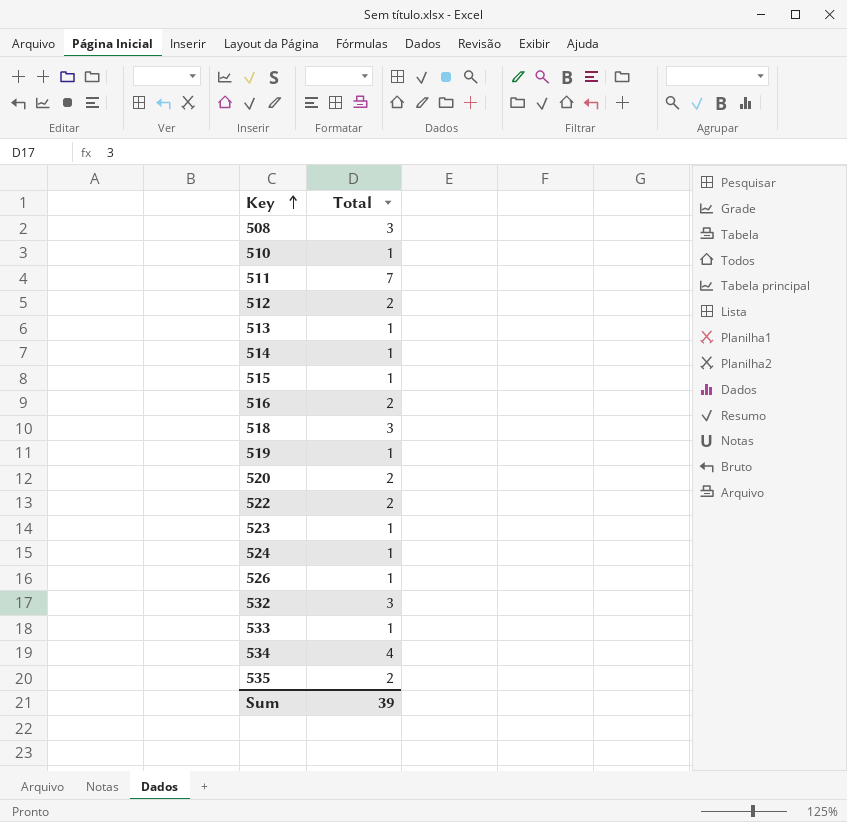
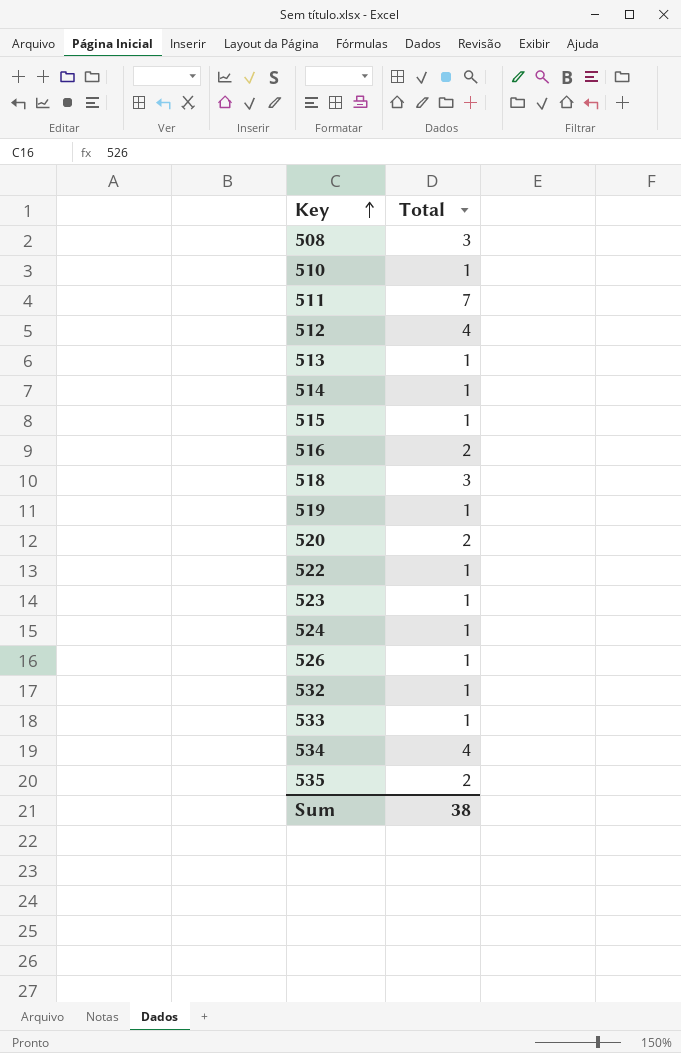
512 | Total: 2 -> 4
522 | Total: 2 -> 1
532 | Total: 3 -> 1
Sum | Total: 39 -> 38

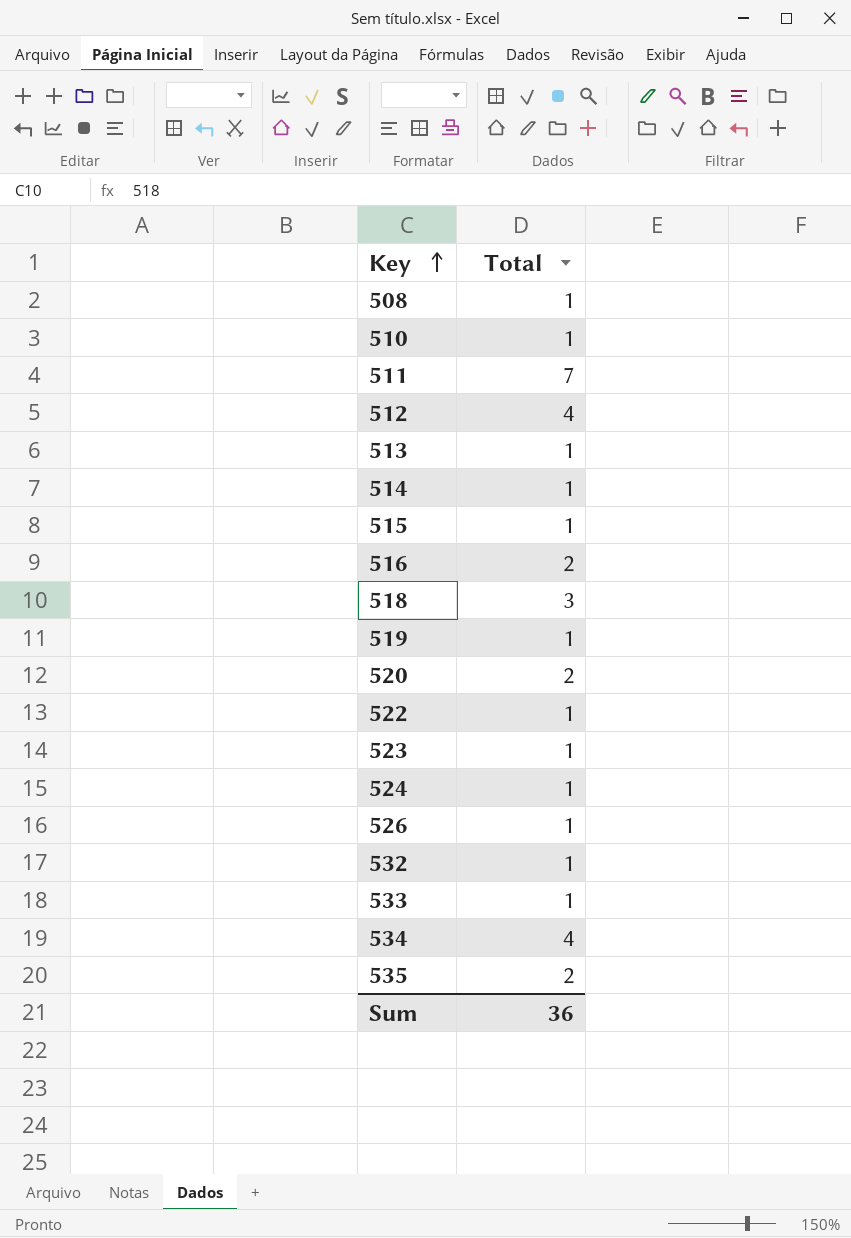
508 | Total: 3 -> 1
Sum | Total: 38 -> 36

